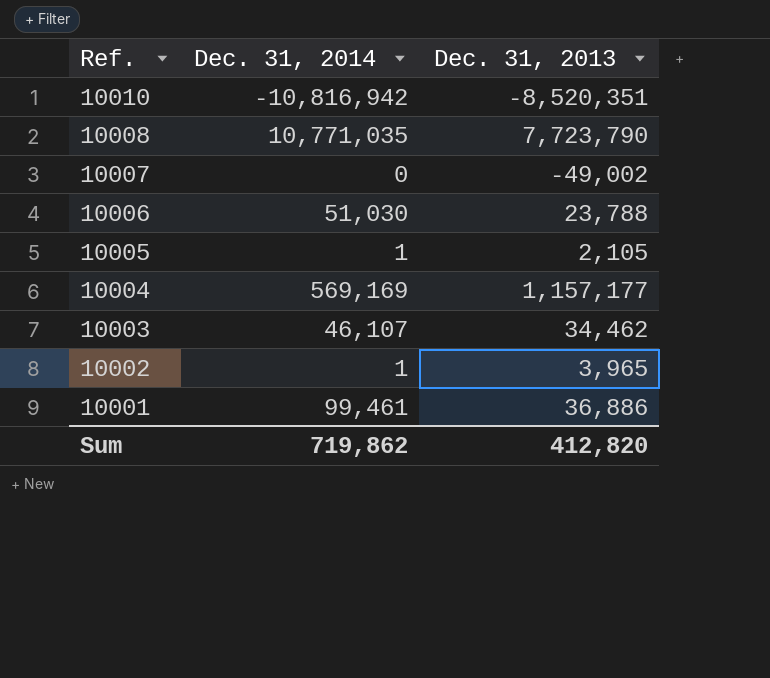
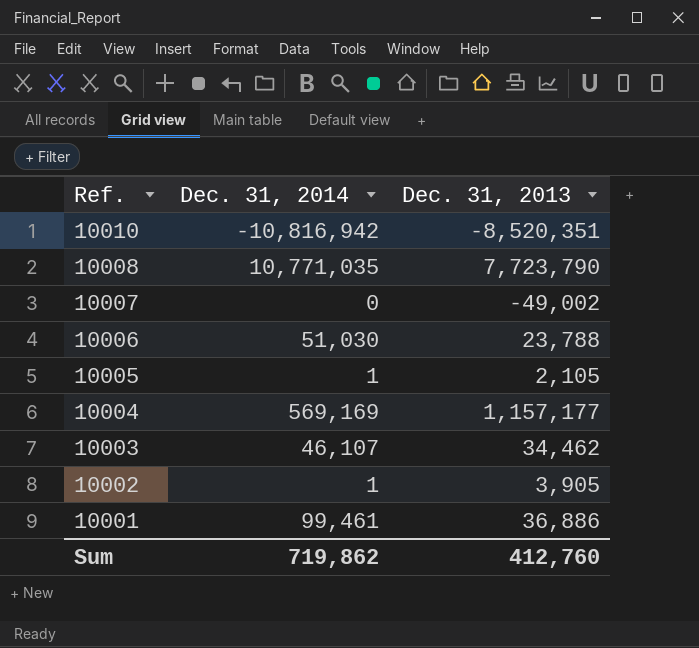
10002 | Dec. 31, 2013: 3,965 -> 3,905
Sum | Dec. 31, 2013: 412,820 -> 412,760

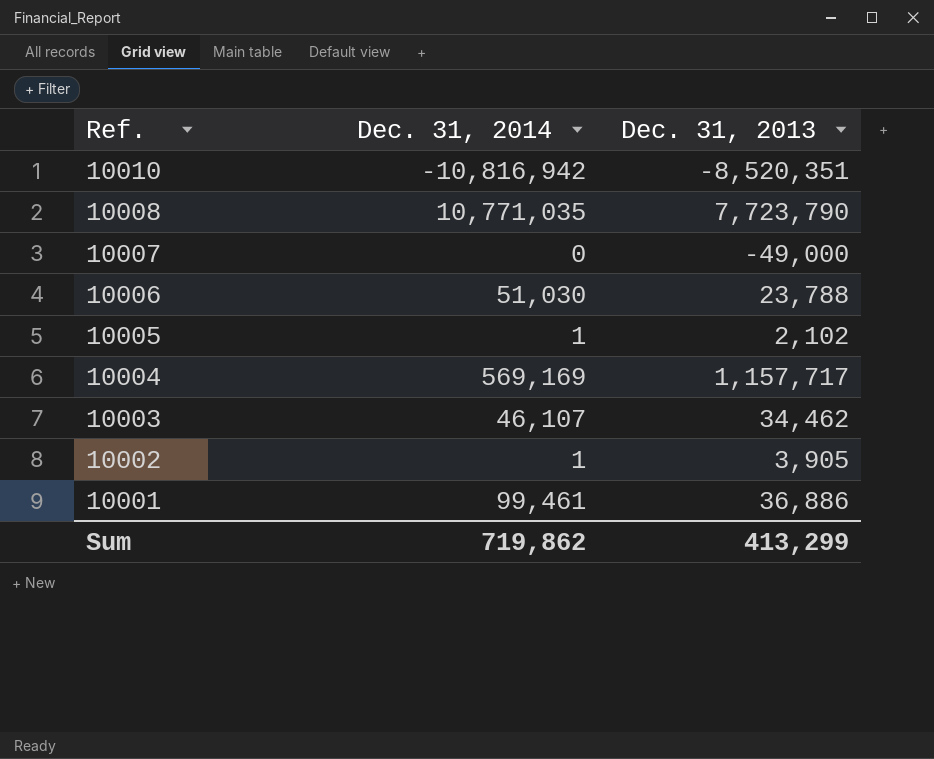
10007 | Dec. 31, 2013: -49,002 -> -49,000
10005 | Dec. 31, 2013: 2,105 -> 2,102
10004 | Dec. 31, 2013: 1,157,177 -> 1,157,717
Sum | Dec. 31, 2013: 412,760 -> 413,299

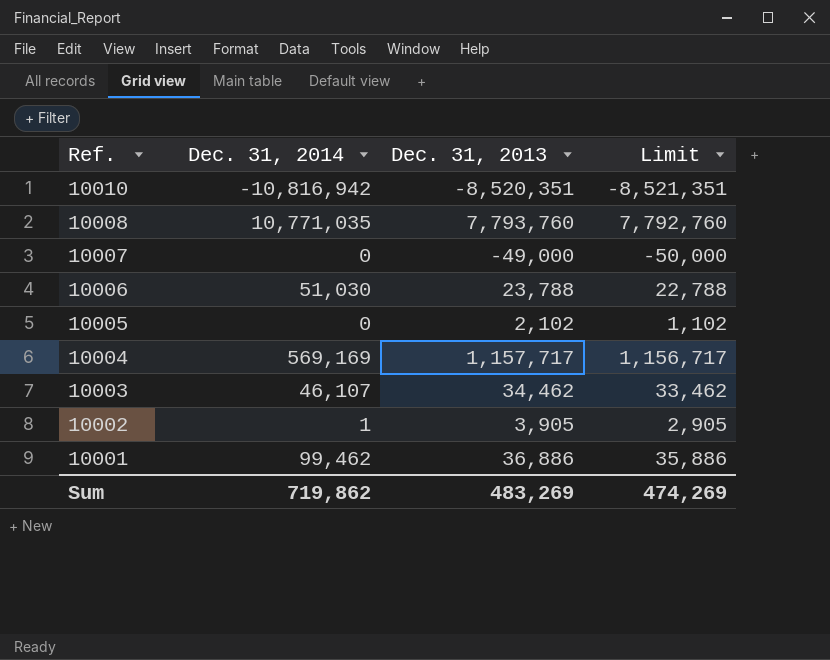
column Limit | formula: none -> [Dec. 31, 2013] - 1000
10008 | Dec. 31, 2013: 7,723,790 -> 7,793,760
10005 | Dec. 31, 2014: 1 -> 0
10001 | Dec. 31, 2014: 99,461 -> 99,462
Sum | Dec. 31, 2013: 413,299 -> 483,269

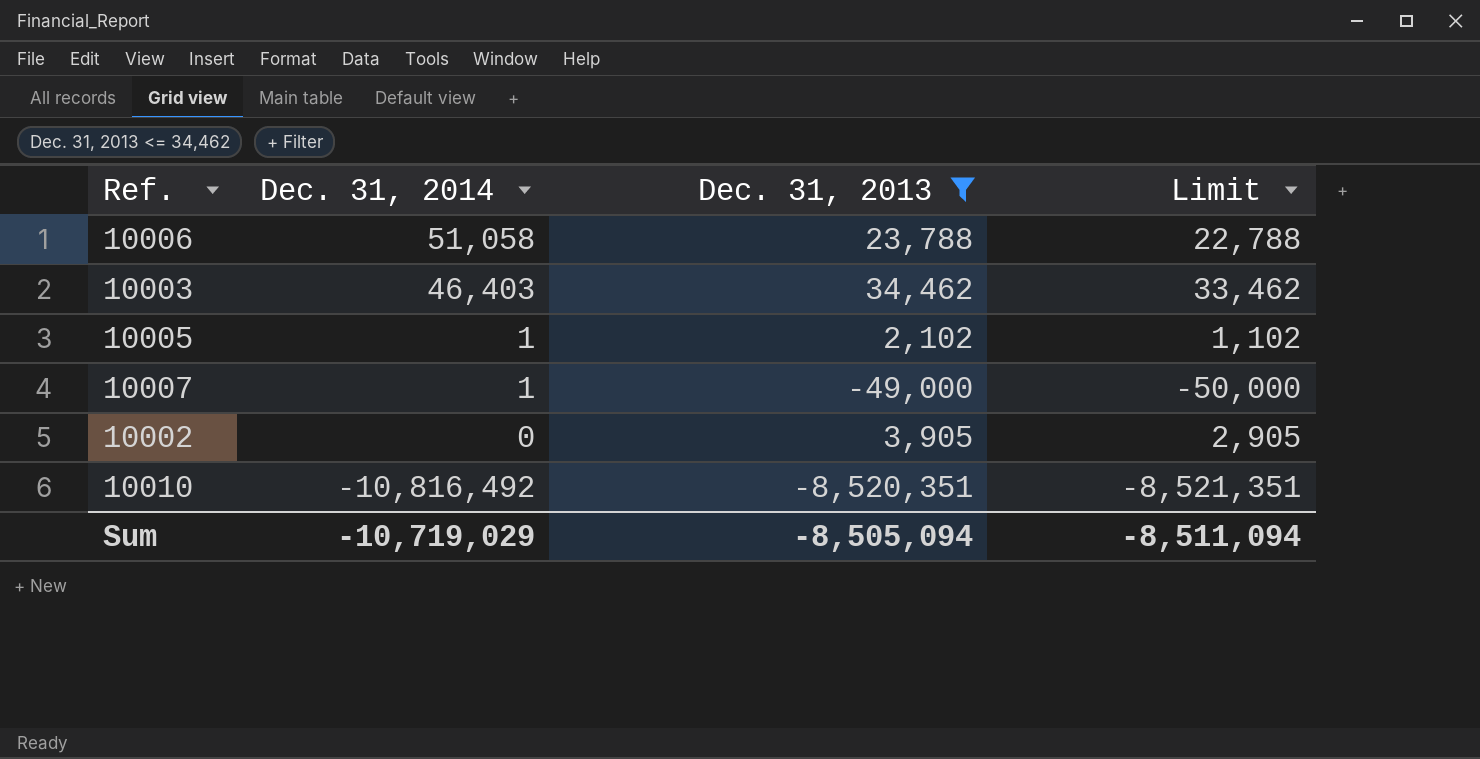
filter: none -> Dec. 31, 2013 <= 34,462
row order: Ref. descending -> Dec. 31, 2014 descending
10006 | Dec. 31, 2014: 51,030 -> 51,058
10003 | Dec. 31, 2014: 46,107 -> 46,403
10005 | Dec. 31, 2014: 0 -> 1
10007 | Dec. 31, 2014: 0 -> 1
10002 | Dec. 31, 2014: 1 -> 0
10010 | Dec. 31, 2014: -10,816,942 -> -10,816,492
Sum | Dec. 31, 2014: 719,862 -> -10,719,029
Sum | Dec. 31, 2013: 483,269 -> -8,505,094
Sum | Limit: 474,269 -> -8,511,094

